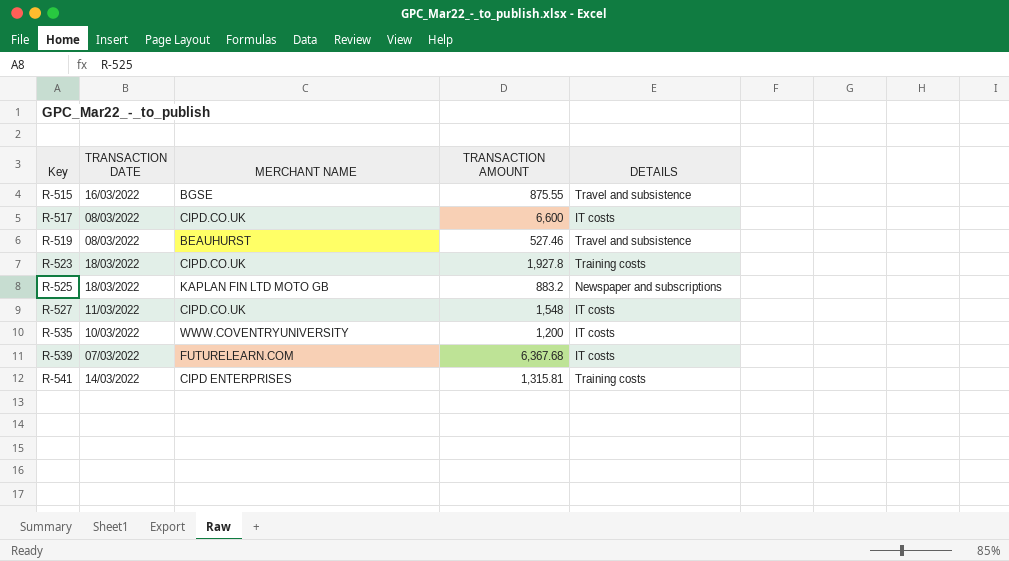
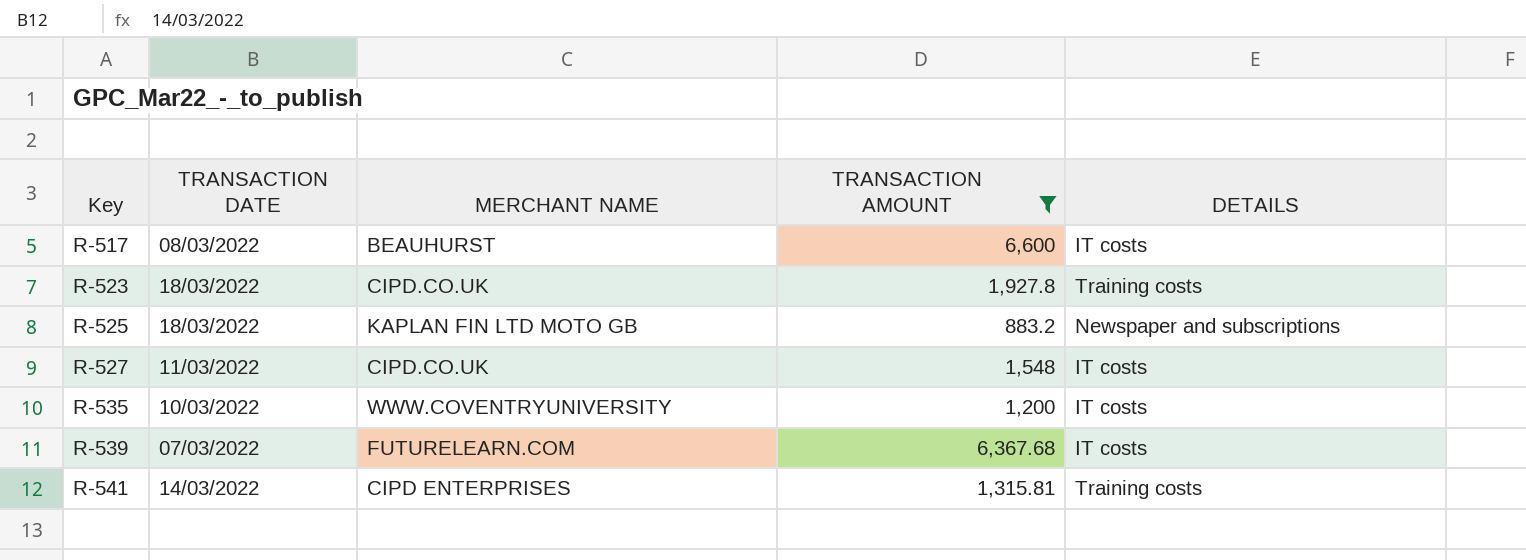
filter: none -> TRANSACTION AMOUNT >= 883.2
R-517 | MERCHANT NAME: CIPD.CO.UK -> BEAUHURST

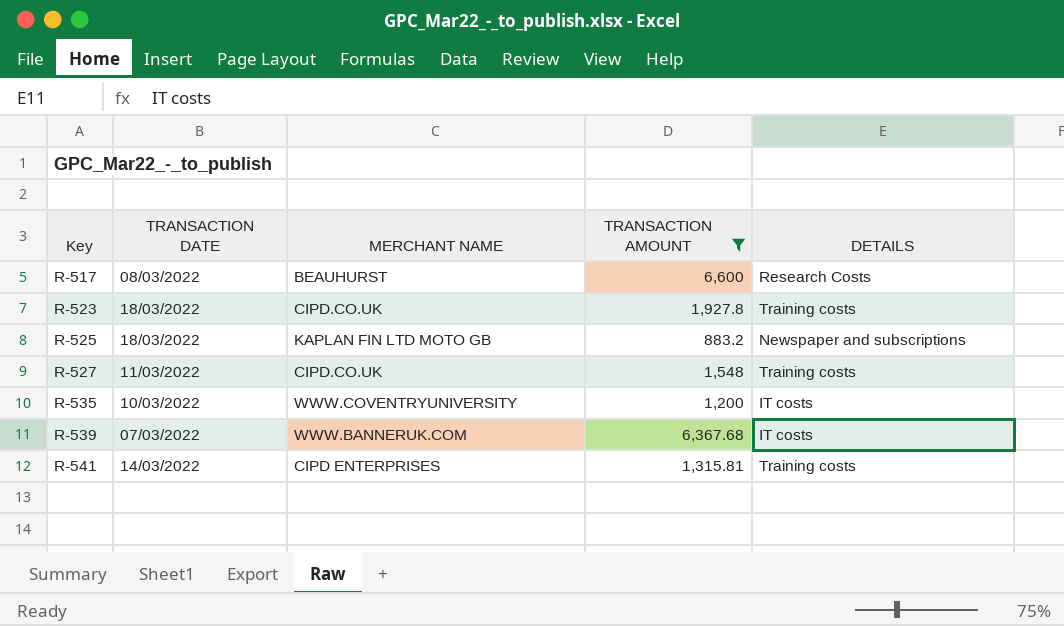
R-517 | DETAILS: IT costs -> Research Costs
R-527 | DETAILS: IT costs -> Training costs
R-539 | MERCHANT NAME: FUTURELEARN.COM -> WWW.BANNERUK.COM

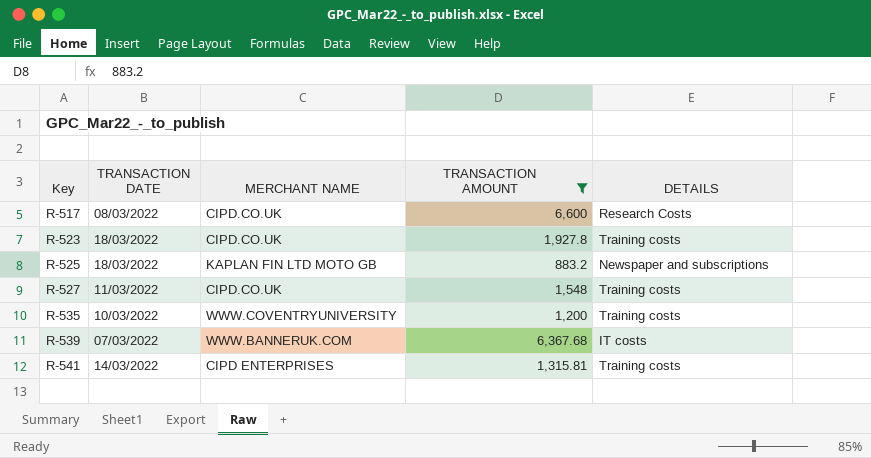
R-517 | MERCHANT NAME: BEAUHURST -> CIPD.CO.UK
R-535 | DETAILS: IT costs -> Training costs

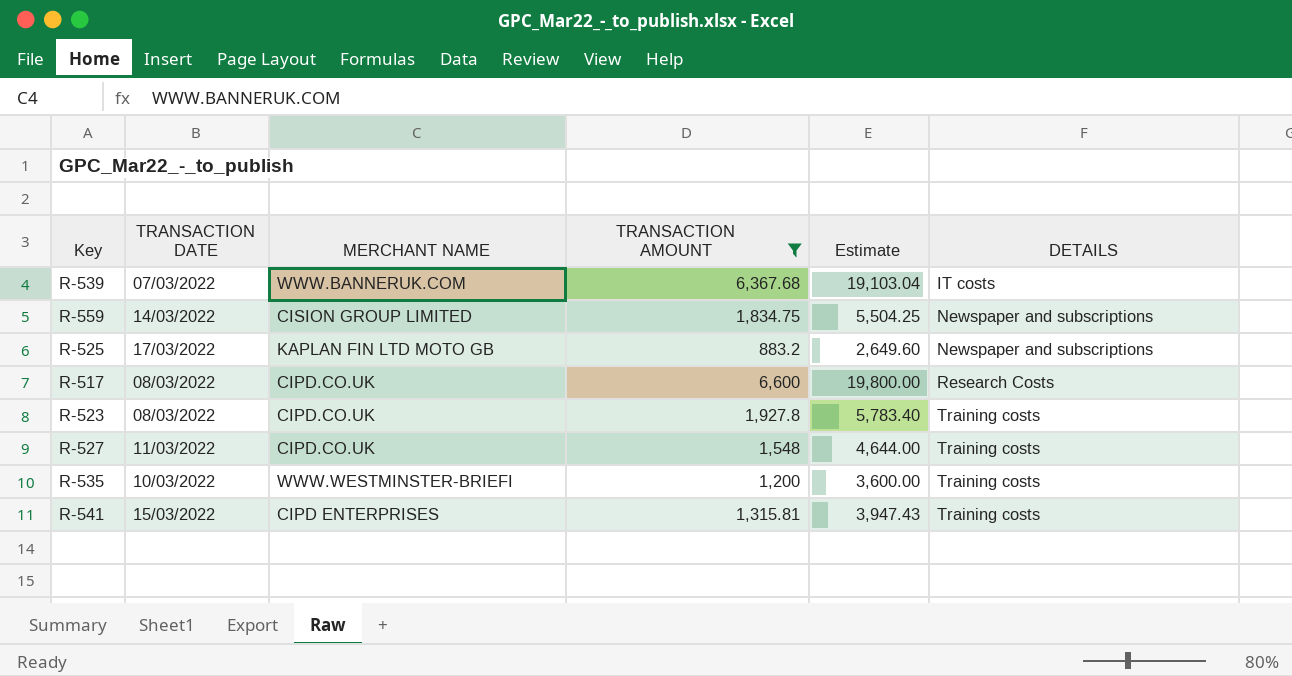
row order: Key ascending -> DETAILS ascending
column Estimate | formula: none -> [TRANSACTION AMOUNT] * 3
row R-559: none -> 14/03/2022 | CISION GROUP LIMITED | 1,834.75 | 5,504.25 | Newspaper and subscriptions
R-525 | TRANSACTION DATE: 18/03/2022 -> 17/03/2022
R-523 | TRANSACTION DATE: 18/03/2022 -> 08/03/2022
R-535 | MERCHANT NAME: WWW.COVENTRYUNIVERSITY -> WWW.WESTMINSTER-BRIEFI
R-541 | TRANSACTION DATE: 14/03/2022 -> 15/03/2022

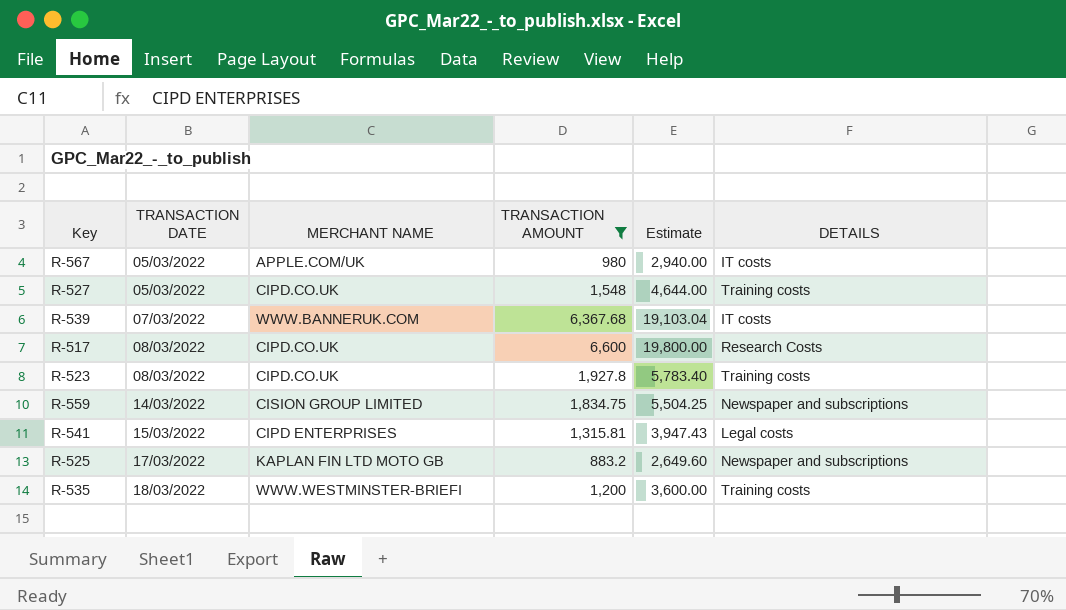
row order: DETAILS ascending -> TRANSACTION DATE ascending
row R-567: none -> 05/03/2022 | APPLE.COM/UK | 980 | 2,940.00 | IT costs
R-527 | TRANSACTION DATE: 11/03/2022 -> 05/03/2022
R-541 | DETAILS: Training costs -> Legal costs
R-535 | TRANSACTION DATE: 10/03/2022 -> 18/03/2022

